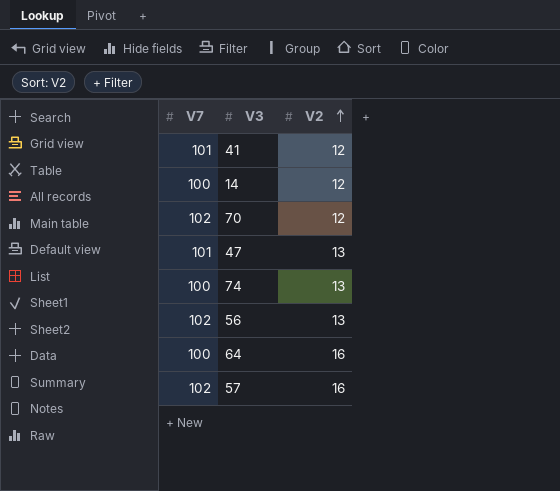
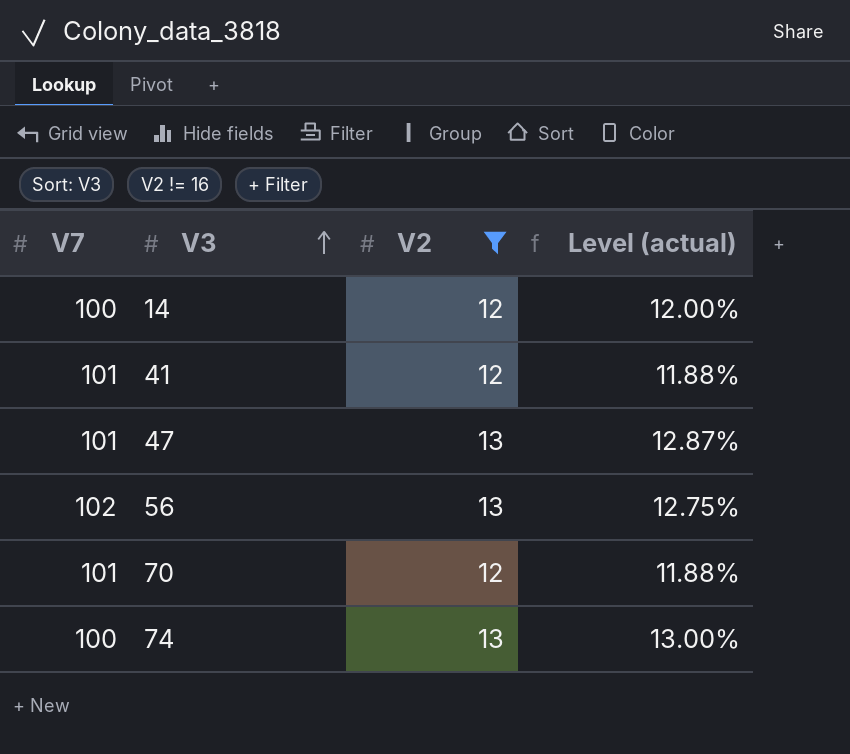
filter: none -> V2 != 16
row order: V2 ascending -> V3 ascending
column Level (actual) | formula: none -> [V2] / [V7]
70 | V7: 102 -> 101

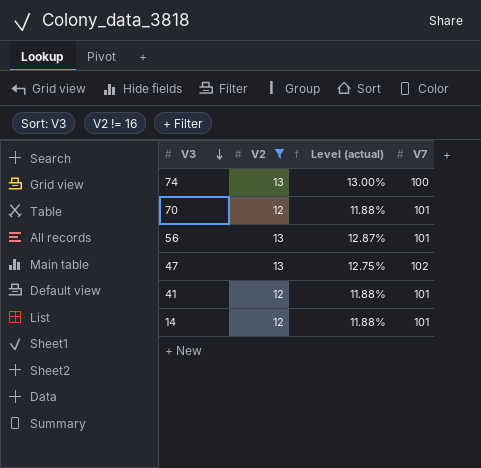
row order: V3 ascending -> V3 descending
column V7 | position: 1 -> 4
56 | Level (actual): 12.75% -> 12.87%
56 | V7: 102 -> 101
47 | Level (actual): 12.87% -> 12.75%
47 | V7: 101 -> 102
14 | Level (actual): 12.00% -> 11.88%
14 | V7: 100 -> 101

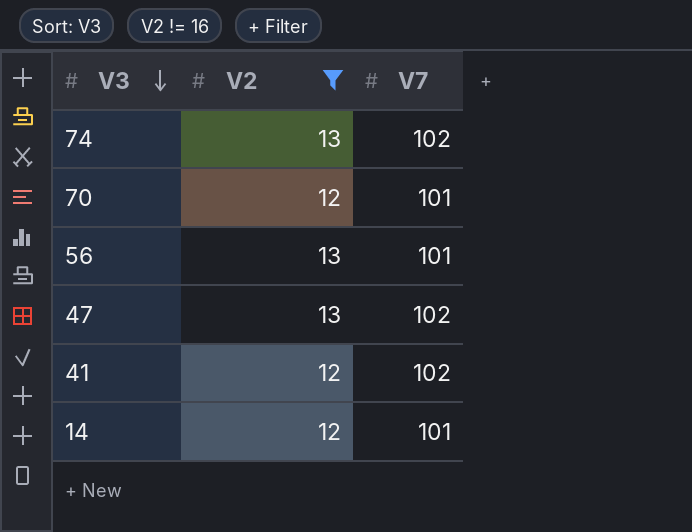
column Level (actual) | formula: [V2] / [V7] -> none
74 | V7: 100 -> 102
41 | V7: 101 -> 102

